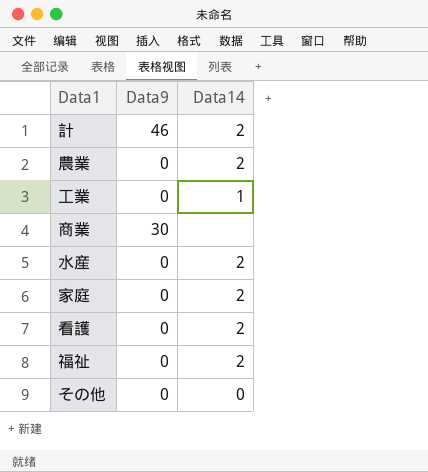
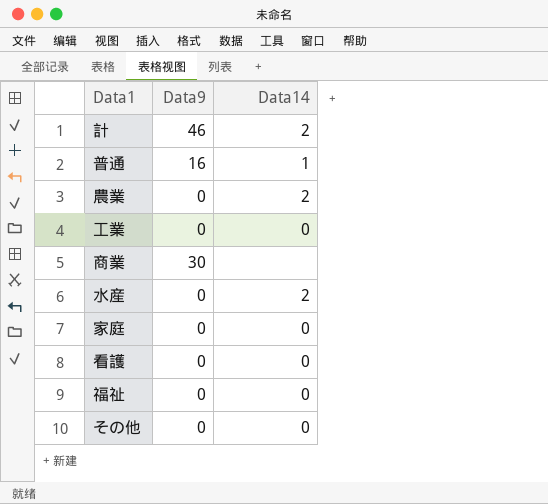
row 普通: none -> 16 | 1
工業 | Data14: 1 -> 0
家庭 | Data14: 2 -> 0
看護 | Data14: 2 -> 0
福祉 | Data14: 2 -> 0

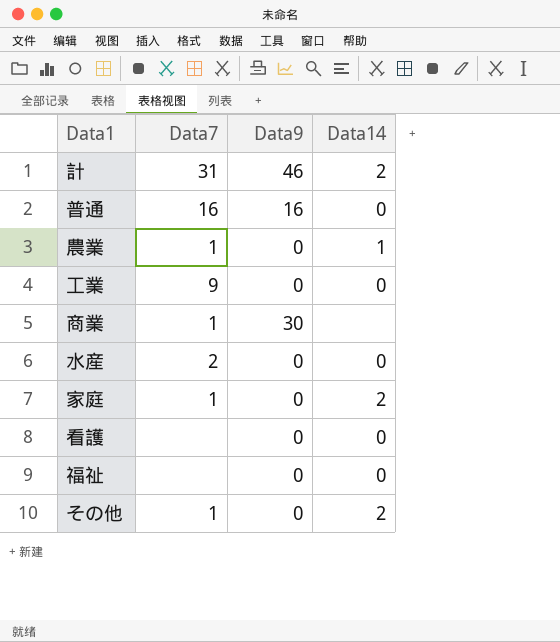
column Data7 | position: none -> 2
普通 | Data14: 1 -> 0
農業 | Data14: 2 -> 1
水産 | Data14: 2 -> 0
家庭 | Data14: 0 -> 2
その他 | Data14: 0 -> 2

